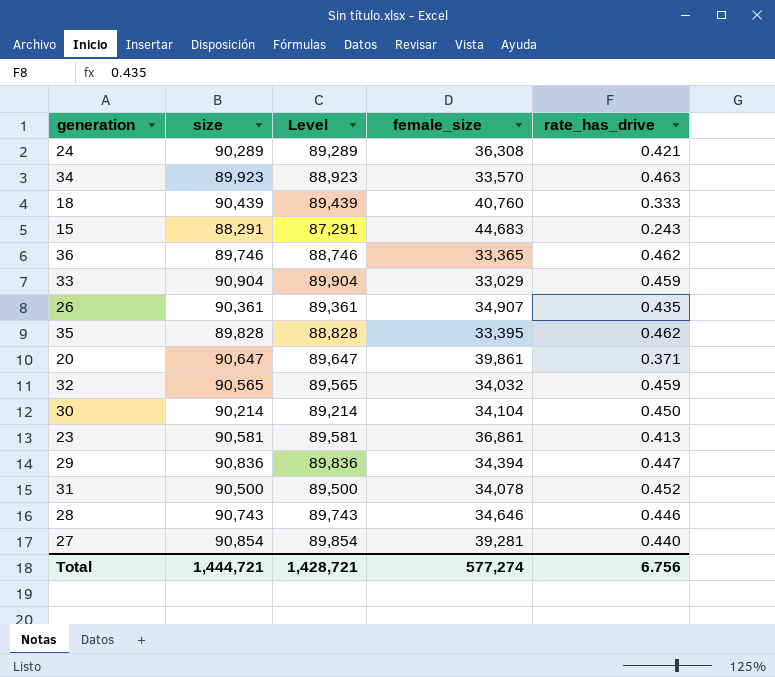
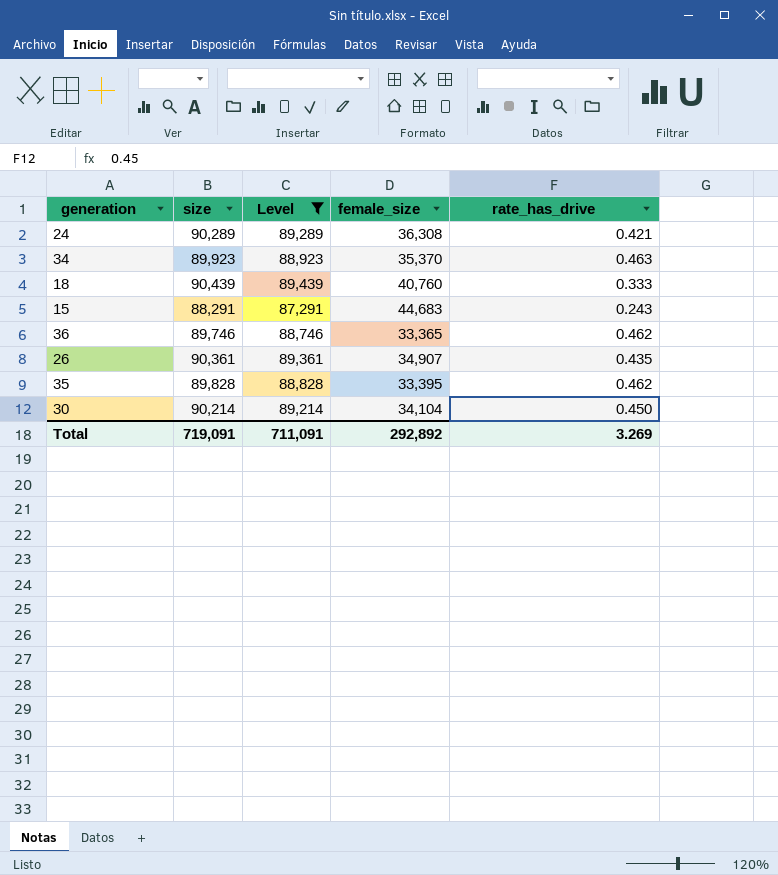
filter: none -> Level <= 89,439
34 | female_size: 33,570 -> 35,370
Total | size: 1,444,721 -> 719,091
Total | Level: 1,428,721 -> 711,091
Total | female_size: 577,274 -> 292,892
Total | rate_has_drive: 6.756 -> 3.269

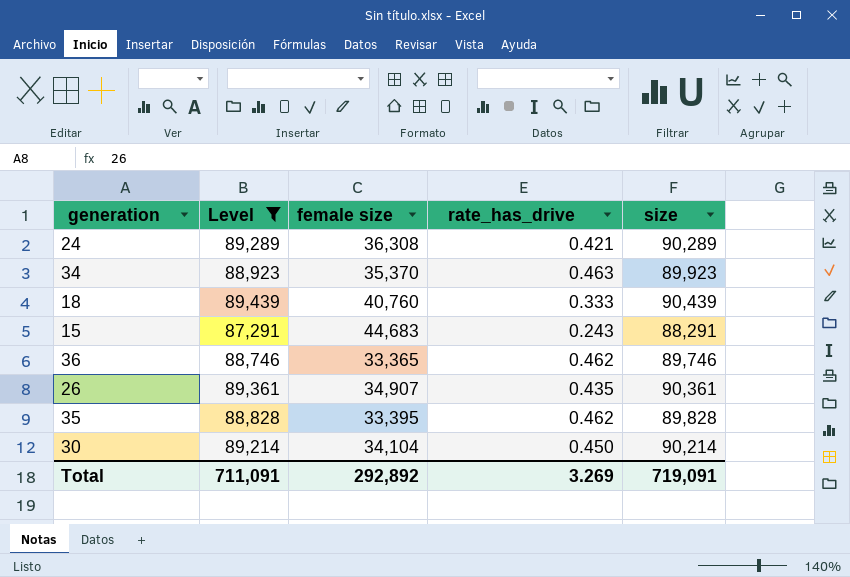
column name: female_size -> female size
column size | position: 2 -> 5

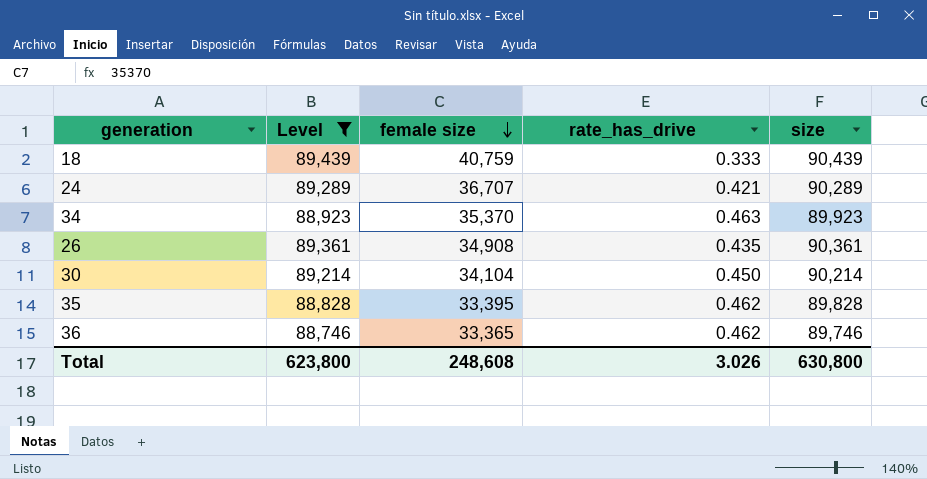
row order: none -> female size descending
row 15: 87,291 | 44,683 | 0.243 | 88,291 -> none
18 | female size: 40,760 -> 40,759
24 | female size: 36,308 -> 36,707
26 | female size: 34,907 -> 34,908
Total | Level: 711,091 -> 623,800
Total | female size: 292,892 -> 248,608
Total | rate_has_drive: 3.269 -> 3.026
Total | size: 719,091 -> 630,800

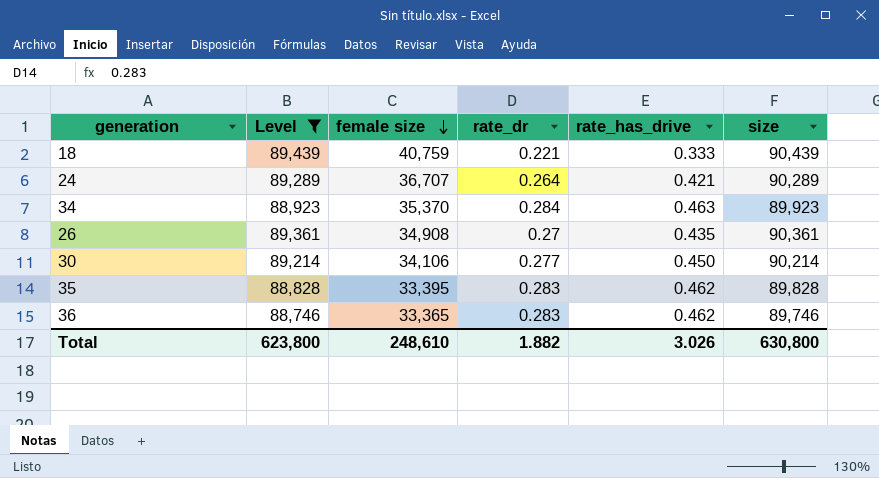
column rate_dr | position: none -> 4
30 | female size: 34,104 -> 34,106
Total | female size: 248,608 -> 248,610

